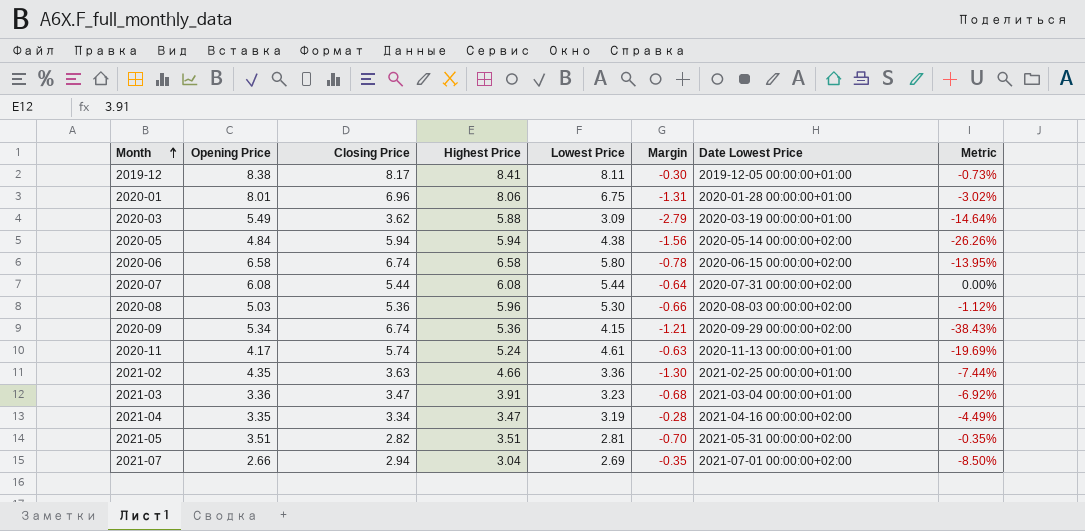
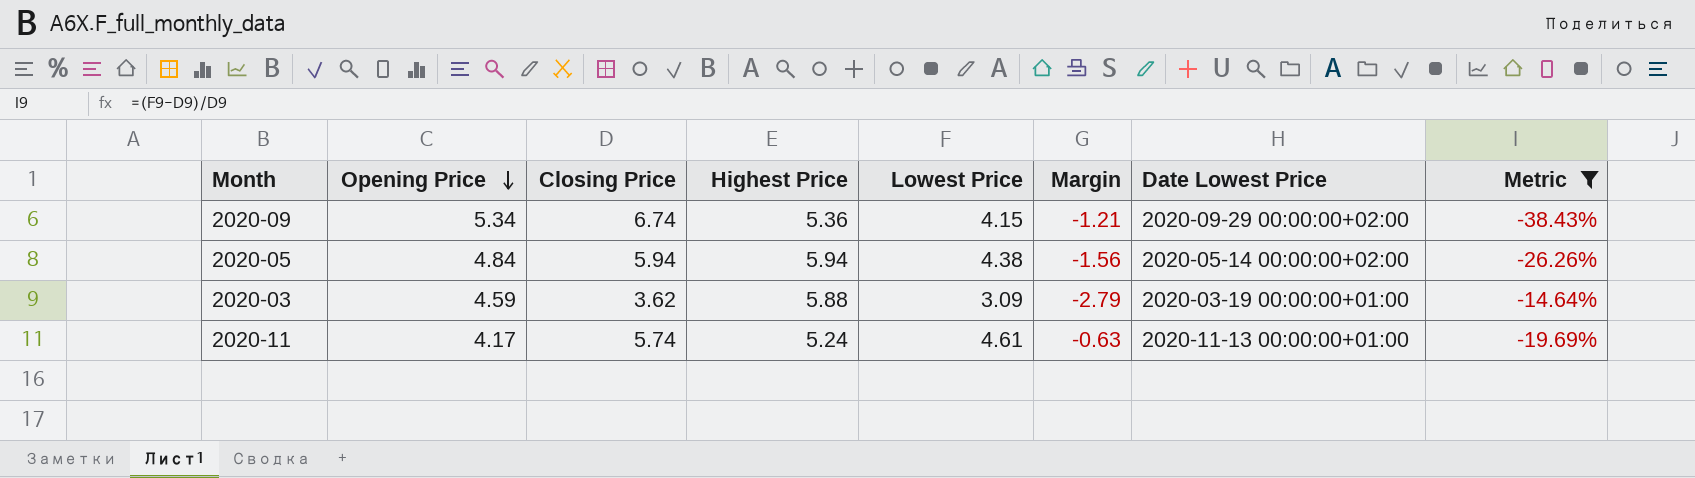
filter: none -> Metric <= -14.64%
row order: Month ascending -> Opening Price descending
2020-03 | Opening Price: 5.49 -> 4.59

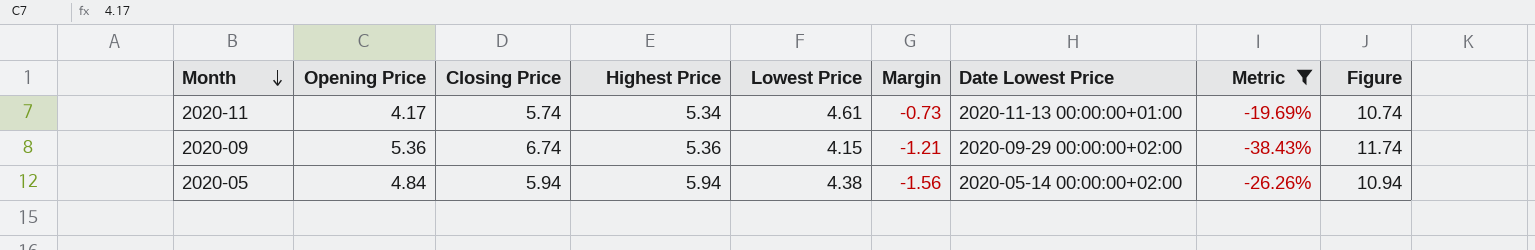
row order: Opening Price descending -> Month descending
column Figure | formula: none -> [Closing Price] + 5
row 2020-03: 4.59 | 3.62 | 5.88 | 3.09 | -2.79 | 2020-03-19 00:00:00+01:00 | -14.64% -> none
2020-11 | Highest Price: 5.24 -> 5.34
2020-11 | Margin: -0.63 -> -0.73
2020-09 | Opening Price: 5.34 -> 5.36

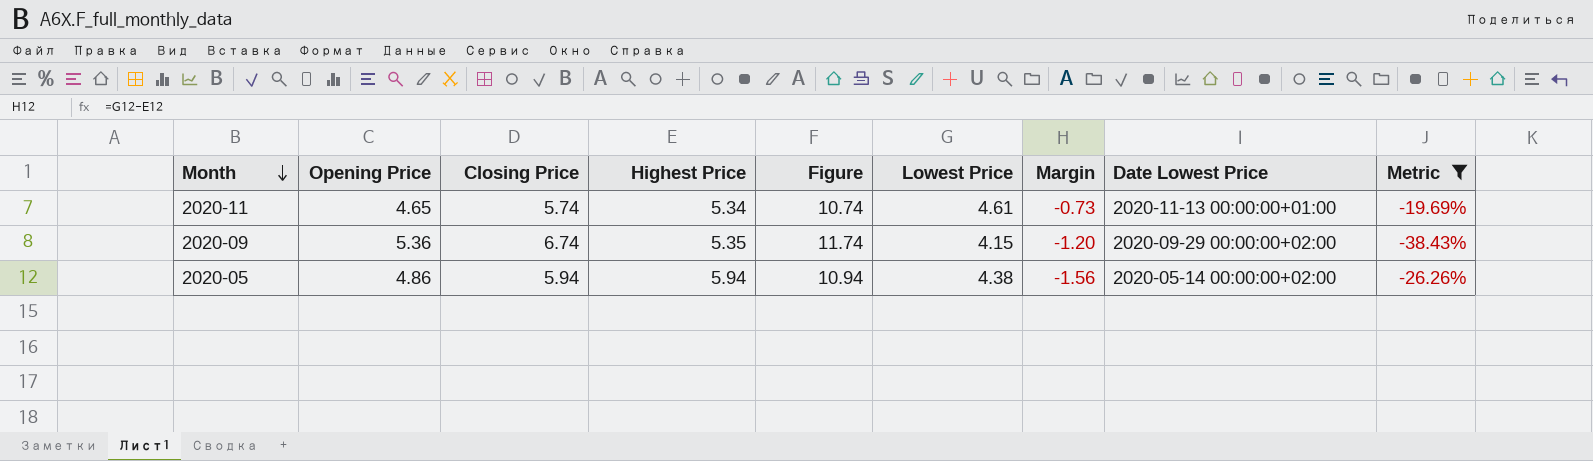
column Figure | position: 9 -> 5
2020-11 | Opening Price: 4.17 -> 4.65
2020-09 | Highest Price: 5.36 -> 5.35
2020-09 | Margin: -1.21 -> -1.20
2020-05 | Opening Price: 4.84 -> 4.86

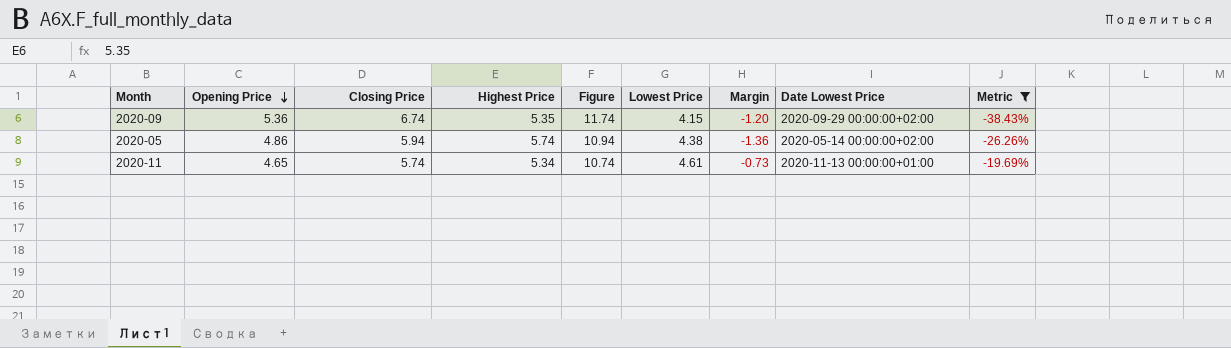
row order: Month descending -> Opening Price descending
2020-05 | Highest Price: 5.94 -> 5.74
2020-05 | Margin: -1.56 -> -1.36

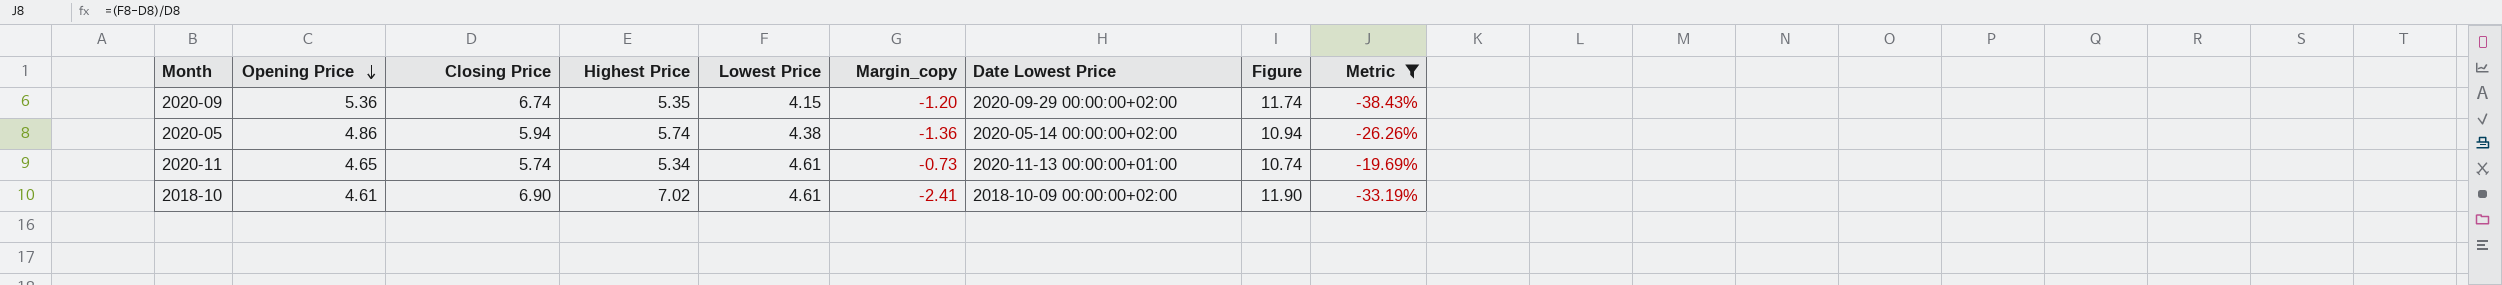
column name: Margin -> Margin_copy
column Figure | position: 5 -> 8
row 2018-10: none -> 4.61 | 6.90 | 7.02 | 4.61 | -2.41 | 2018-10-09 00:00:00+02:00 | 11.90 | -33.19%

